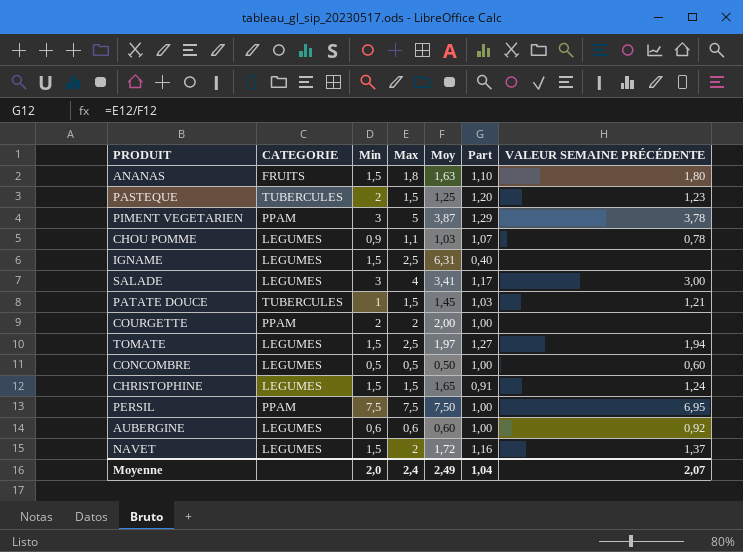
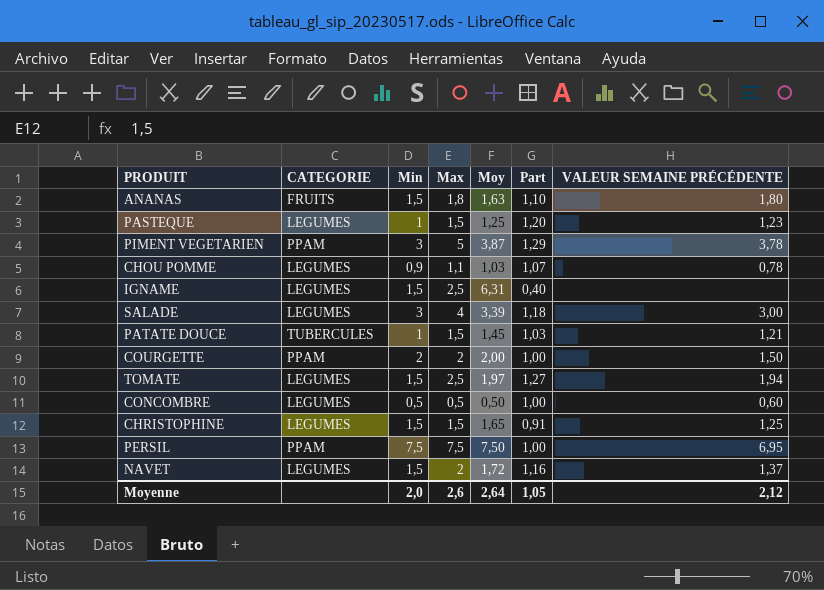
row AUBERGINE: LEGUMES | 0,6 | 0,6 | 0,60 | 1,00 | 0,92 -> none
PASTEQUE | CATEGORIE: TUBERCULES -> LEGUMES
PASTEQUE | Min: 2 -> 1
SALADE | Moy: 3,41 -> 3,39
SALADE | Part: 1,17 -> 1,18
COURGETTE | VALEUR SEMAINE PRÉCÉDENTE: none -> 1,50
CHRISTOPHINE | VALEUR SEMAINE PRÉCÉDENTE: 1,24 -> 1,25
Moyenne | Max: 2,4 -> 2,6
Moyenne | Moy: 2,49 -> 2,64
Moyenne | Part: 1,04 -> 1,05
Moyenne | VALEUR SEMAINE PRÉCÉDENTE: 2,07 -> 2,12

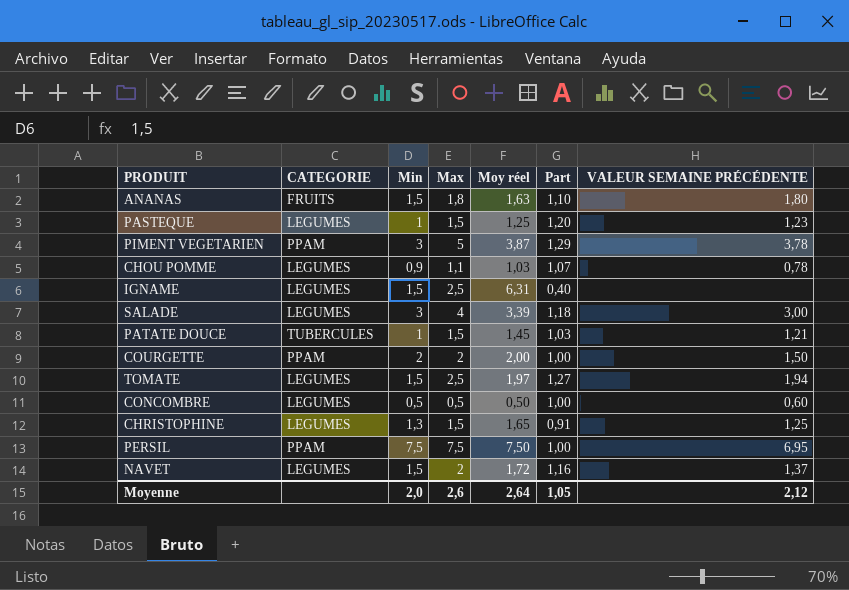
column name: Moy -> Moy réel
CHRISTOPHINE | Min: 1,5 -> 1,3

